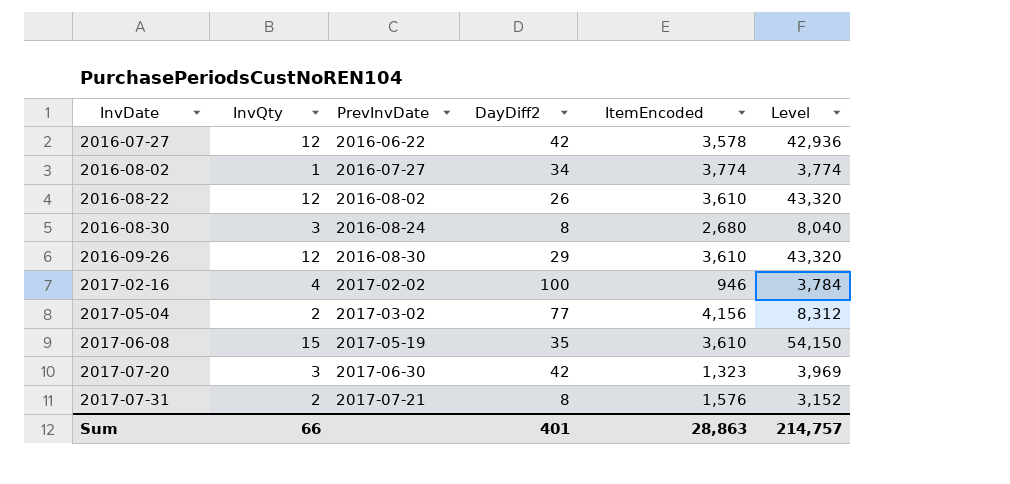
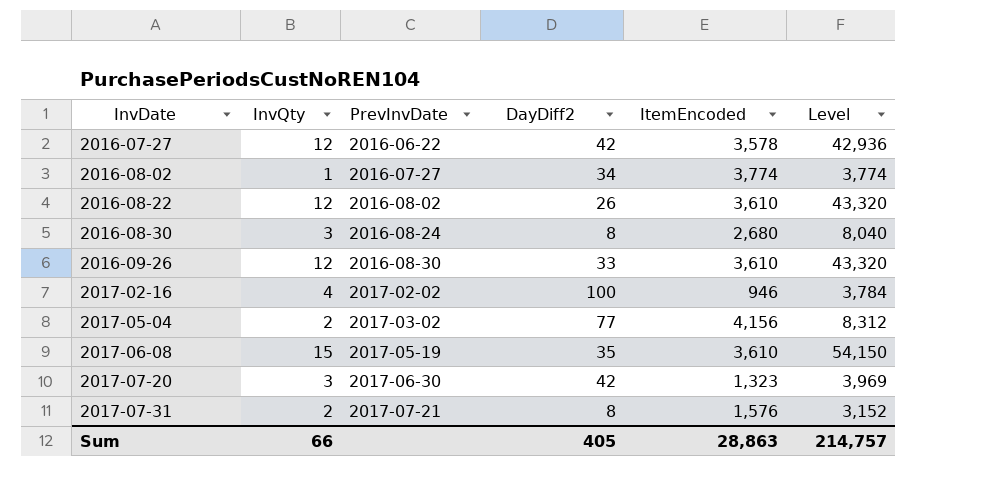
2016-09-26 | DayDiff2: 29 -> 33
Sum | DayDiff2: 401 -> 405

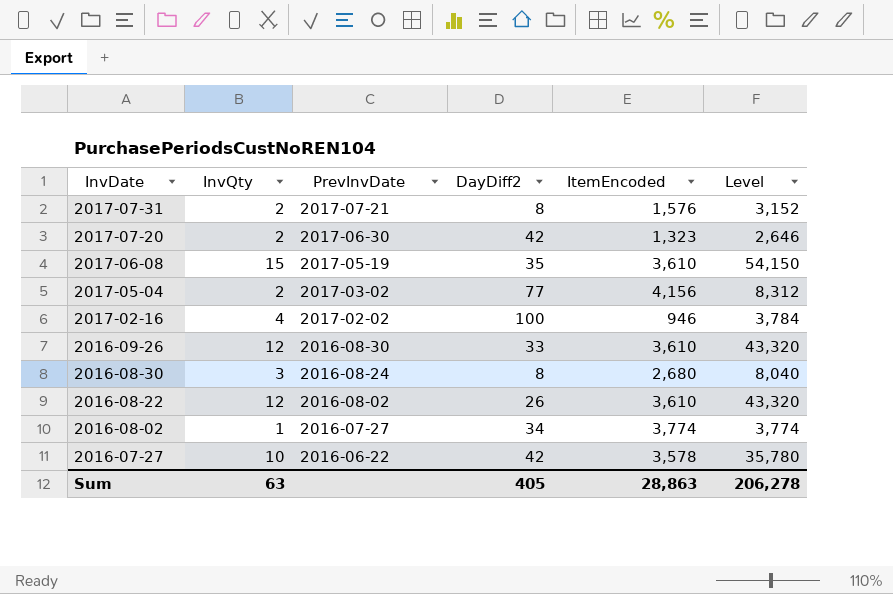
row order: InvDate ascending -> InvDate descending
2017-07-20 | InvQty: 3 -> 2
2017-07-20 | Level: 3,969 -> 2,646
2016-07-27 | InvQty: 12 -> 10
2016-07-27 | Level: 42,936 -> 35,780
Sum | InvQty: 66 -> 63
Sum | Level: 214,757 -> 206,278

